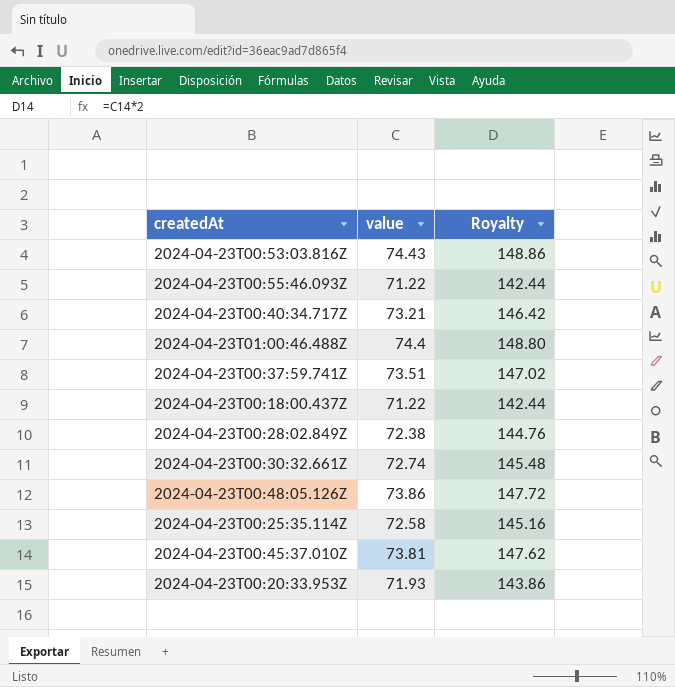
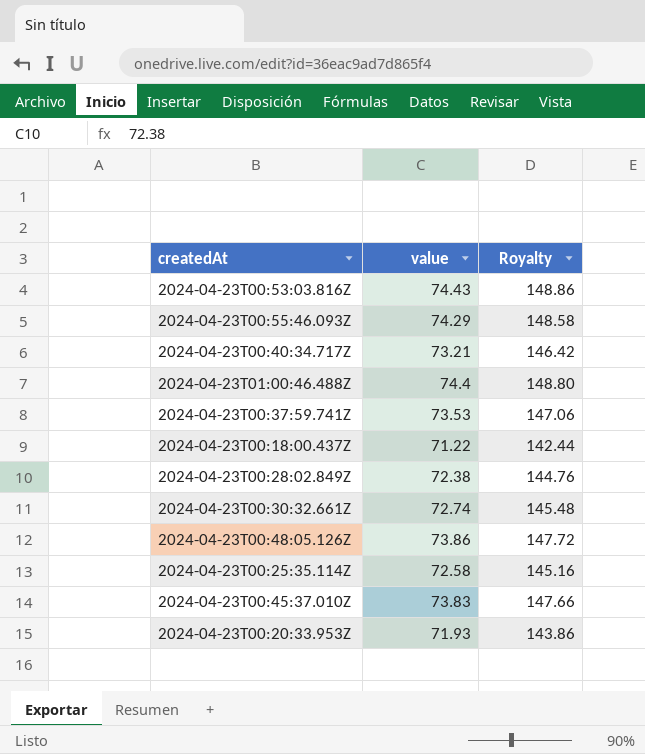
2024-04-23T00:55:46.093Z | value: 71.22 -> 74.29
2024-04-23T00:55:46.093Z | Royalty: 142.44 -> 148.58
2024-04-23T00:37:59.741Z | value: 73.51 -> 73.53
2024-04-23T00:37:59.741Z | Royalty: 147.02 -> 147.06
2024-04-23T00:45:37.010Z | value: 73.81 -> 73.83
2024-04-23T00:45:37.010Z | Royalty: 147.62 -> 147.66

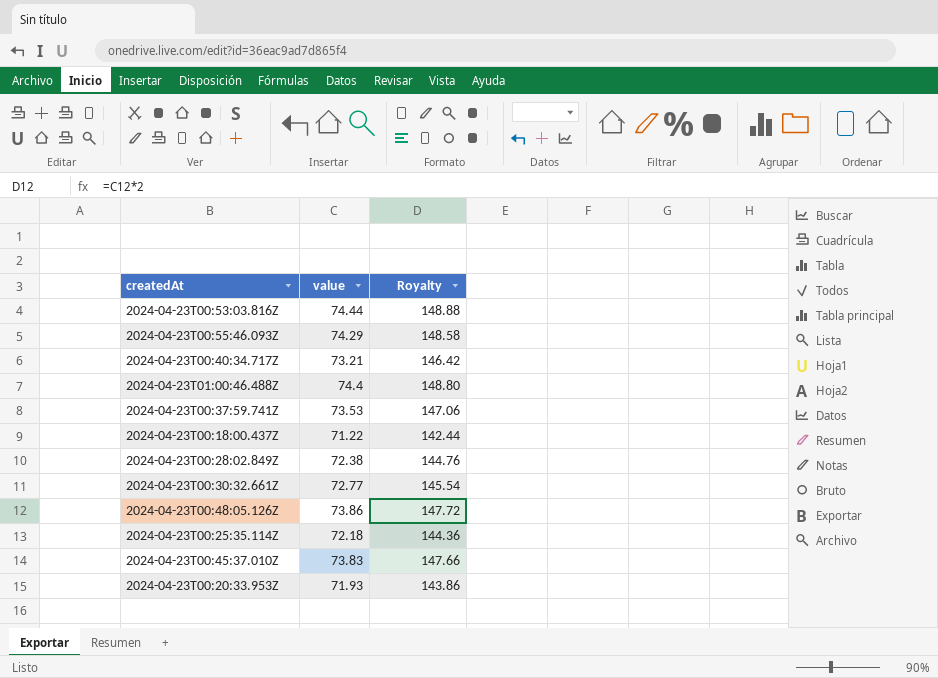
2024-04-23T00:53:03.816Z | value: 74.43 -> 74.44
2024-04-23T00:53:03.816Z | Royalty: 148.86 -> 148.88
2024-04-23T00:30:32.661Z | value: 72.74 -> 72.77
2024-04-23T00:30:32.661Z | Royalty: 145.48 -> 145.54
2024-04-23T00:25:35.114Z | value: 72.58 -> 72.18
2024-04-23T00:25:35.114Z | Royalty: 145.16 -> 144.36

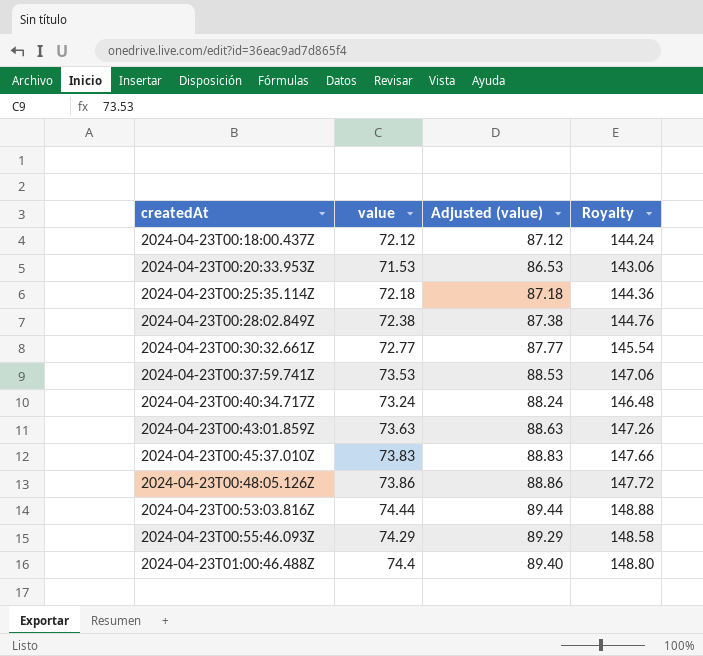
row order: none -> createdAt ascending
column Adjusted (value) | formula: none -> [value] + 15
2024-04-23T00:18:00.437Z | value: 71.22 -> 72.12
2024-04-23T00:18:00.437Z | Royalty: 142.44 -> 144.24
2024-04-23T00:20:33.953Z | value: 71.93 -> 71.53
2024-04-23T00:20:33.953Z | Royalty: 143.86 -> 143.06
2024-04-23T00:40:34.717Z | value: 73.21 -> 73.24
2024-04-23T00:40:34.717Z | Royalty: 146.42 -> 146.48
row 2024-04-23T00:43:01.859Z: none -> 73.63 | 88.63 | 147.26

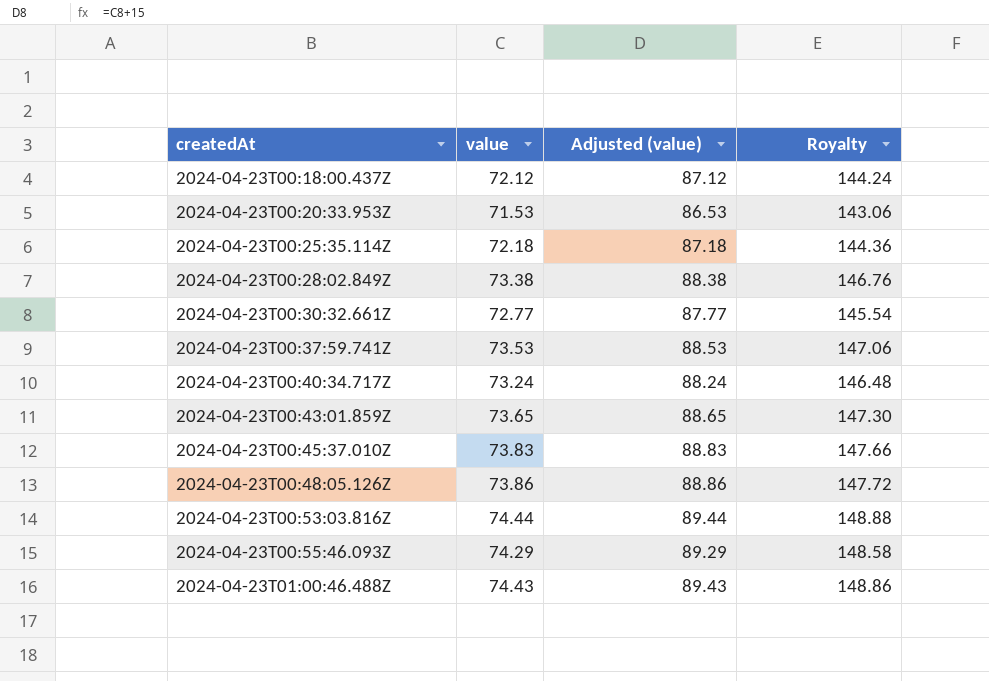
2024-04-23T00:28:02.849Z | value: 72.38 -> 73.38
2024-04-23T00:28:02.849Z | Adjusted (value): 87.38 -> 88.38
2024-04-23T00:28:02.849Z | Royalty: 144.76 -> 146.76
2024-04-23T00:43:01.859Z | value: 73.63 -> 73.65
2024-04-23T00:43:01.859Z | Adjusted (value): 88.63 -> 88.65
2024-04-23T00:43:01.859Z | Royalty: 147.26 -> 147.30
2024-04-23T01:00:46.488Z | value: 74.4 -> 74.43
2024-04-23T01:00:46.488Z | Adjusted (value): 89.40 -> 89.43
2024-04-23T01:00:46.488Z | Royalty: 148.80 -> 148.86

